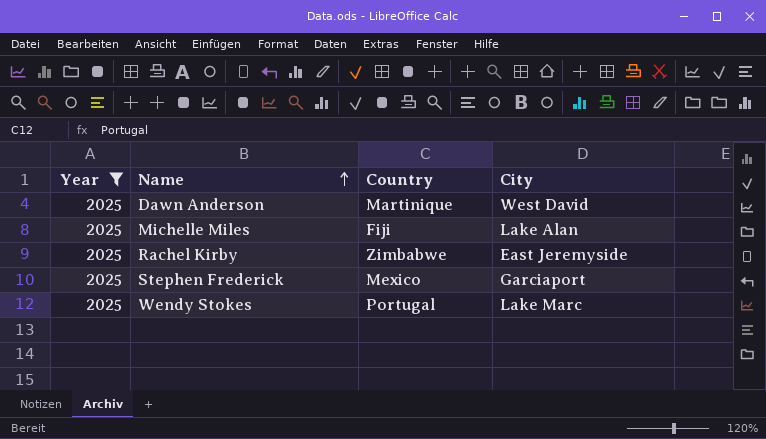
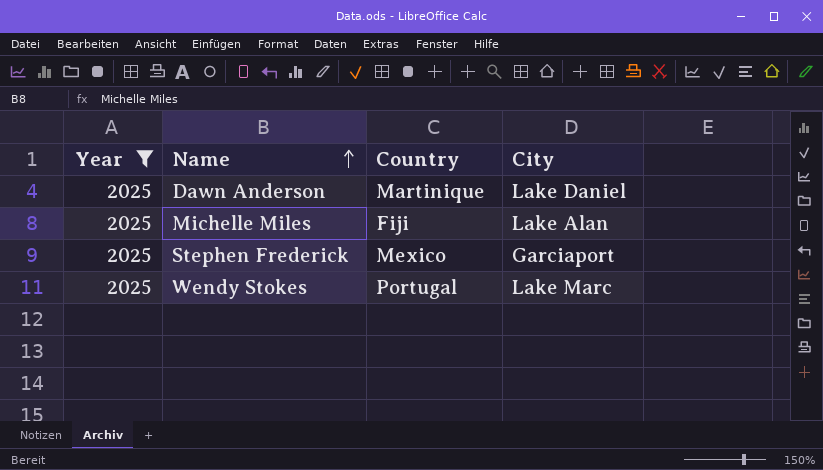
row Rachel Kirby: 2025 | Zimbabwe | East Jeremyside -> none
Dawn Anderson | City: West David -> Lake Daniel

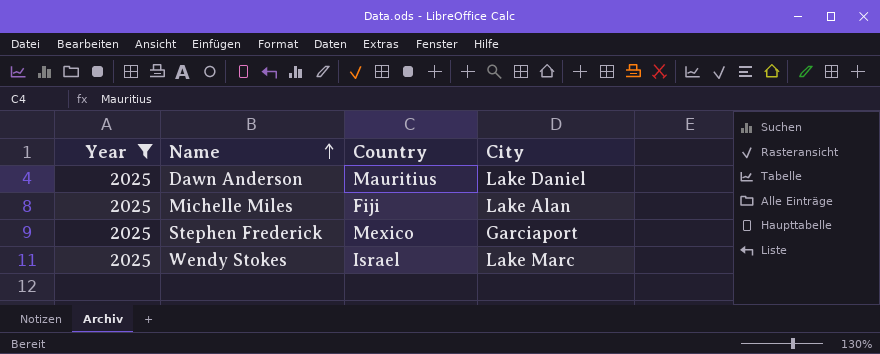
Dawn Anderson | Country: Martinique -> Mauritius
Wendy Stokes | Country: Portugal -> Israel

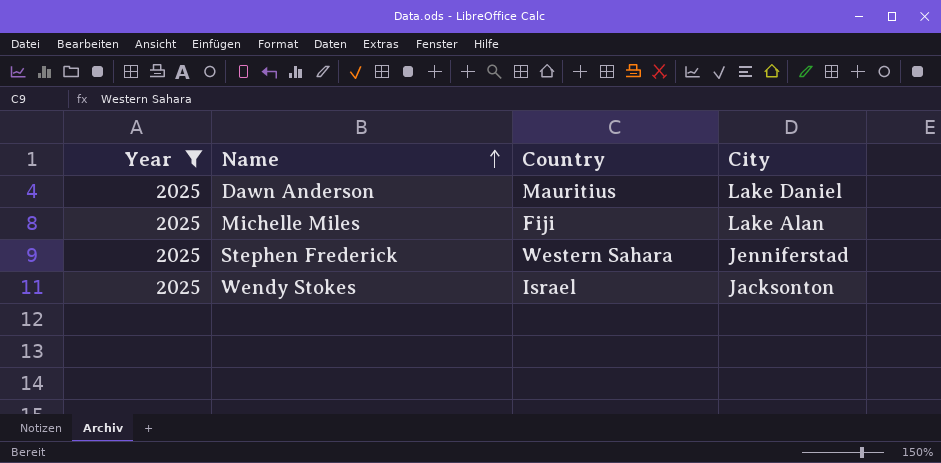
Stephen Frederick | Country: Mexico -> Western Sahara
Stephen Frederick | City: Garciaport -> Jenniferstad
Wendy Stokes | City: Lake Marc -> Jacksonton

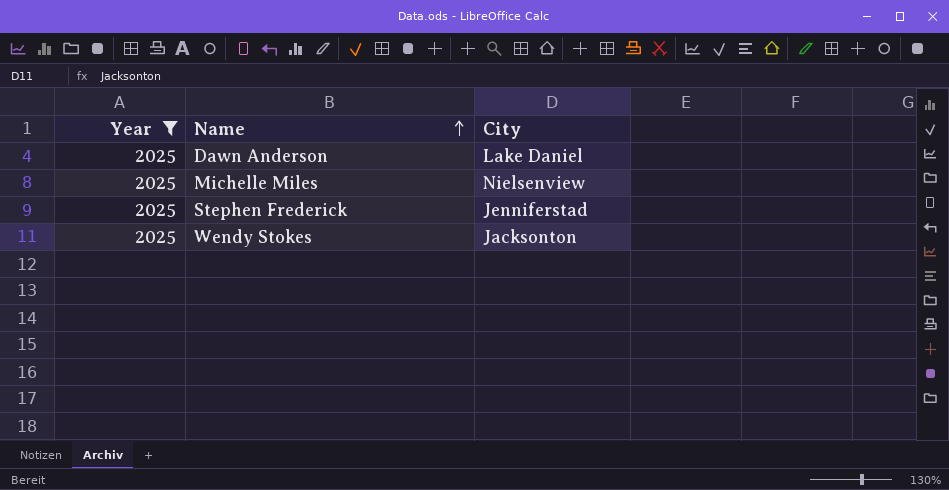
column Country | position: 3 -> none
Michelle Miles | City: Lake Alan -> Nielsenview

